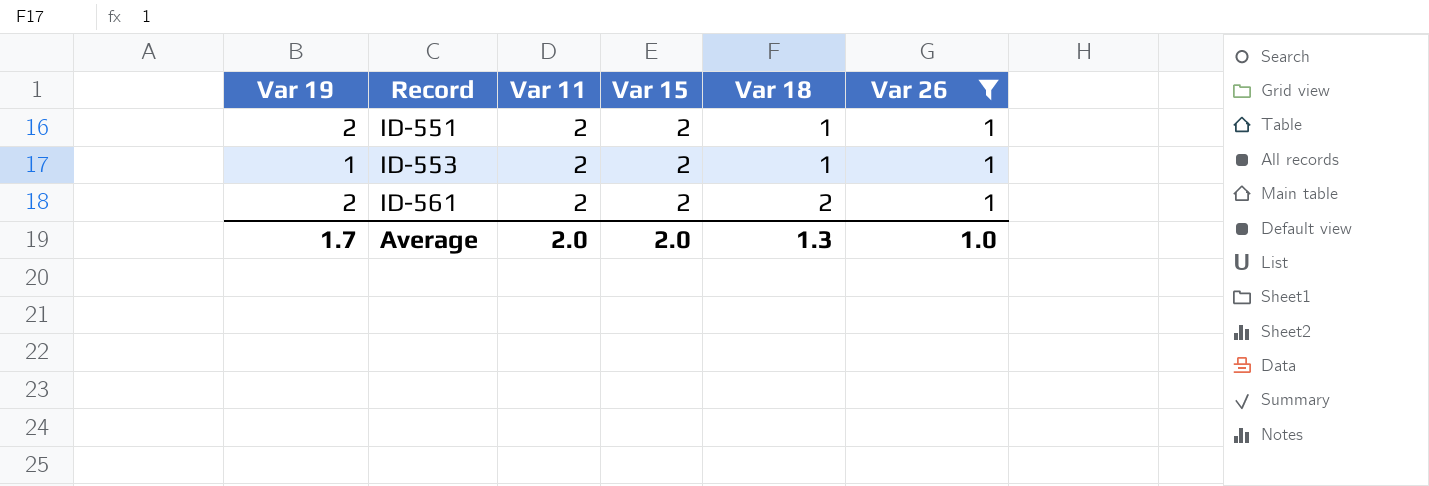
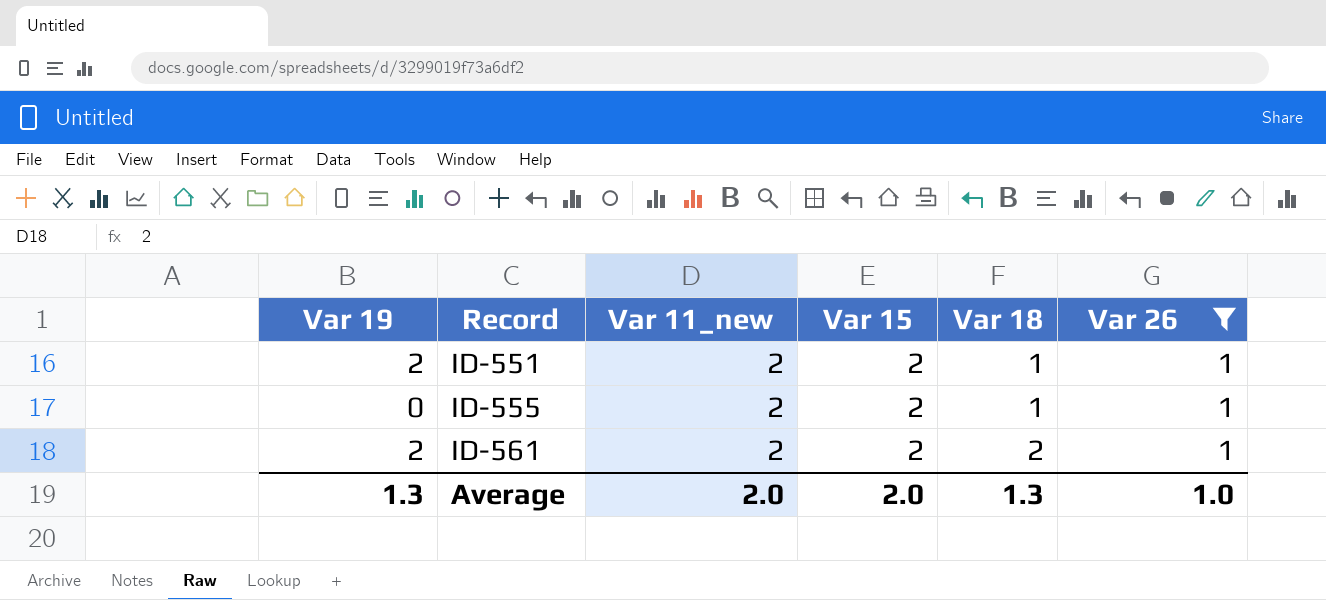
column name: Var 11 -> Var 11_new
row ID-553: 1 | 2 | 2 | 1 | 1 -> none
row ID-555: none -> 0 | 2 | 2 | 1 | 1
Average | Var 19: 1.7 -> 1.3

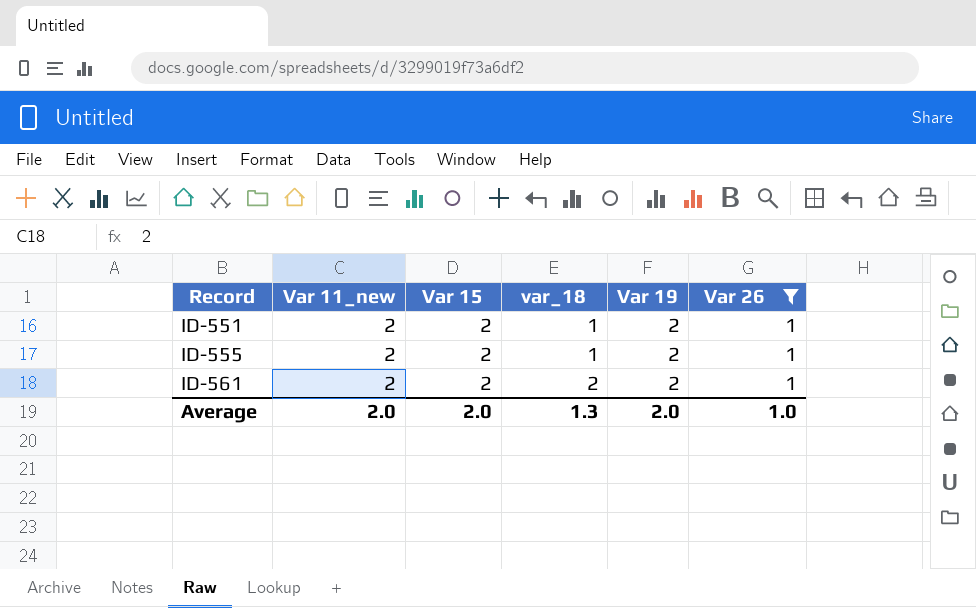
column name: Var 18 -> var_18
column Var 19 | position: 1 -> 5
ID-555 | Var 19: 0 -> 2
Average | Var 19: 1.3 -> 2.0

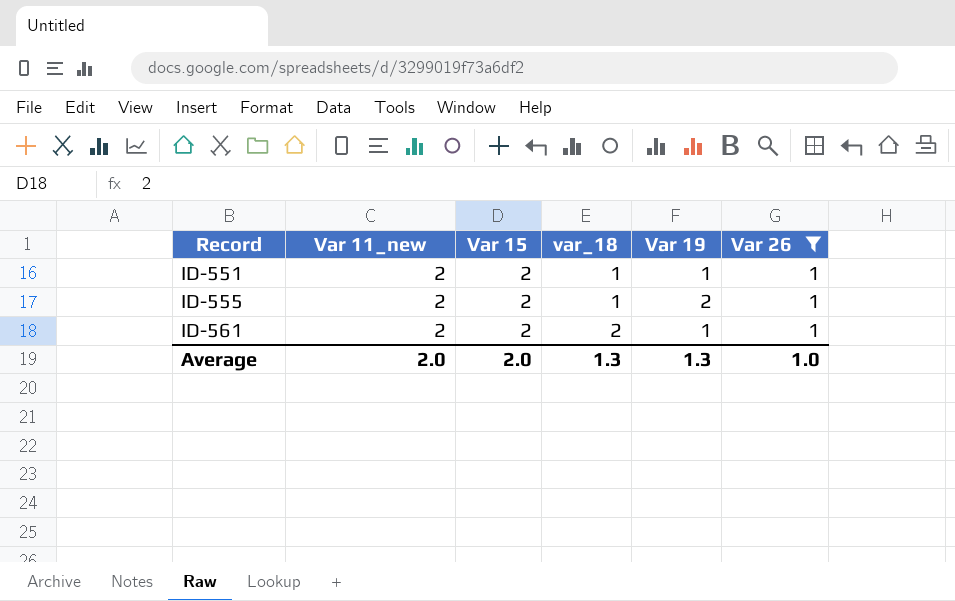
ID-551 | Var 19: 2 -> 1
ID-561 | Var 19: 2 -> 1
Average | Var 19: 2.0 -> 1.3

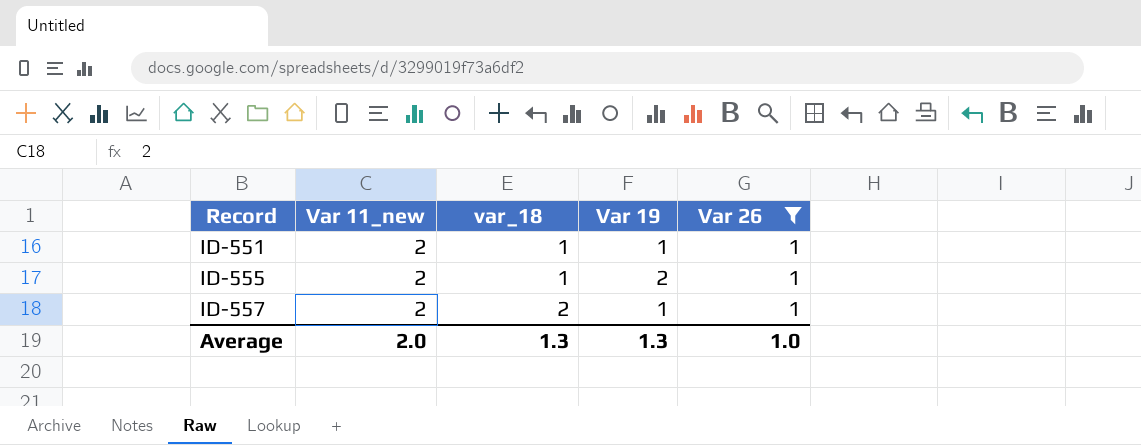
column Var 15 | position: 3 -> none
row ID-561: 2 | 2 | 2 | 1 | 1 -> none
row ID-557: none -> 2 | 2 | 1 | 1

